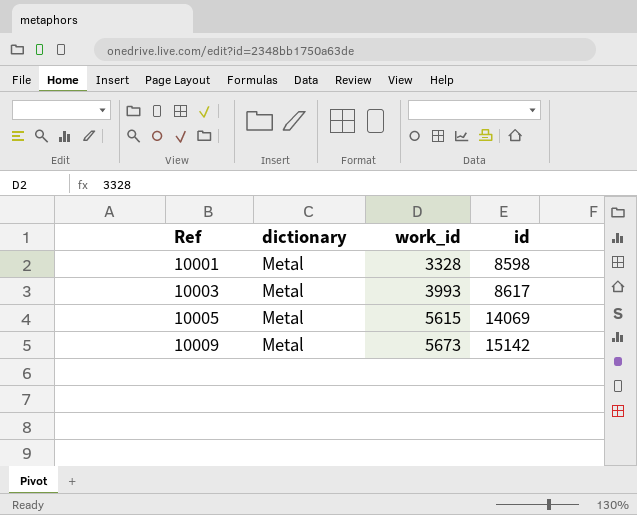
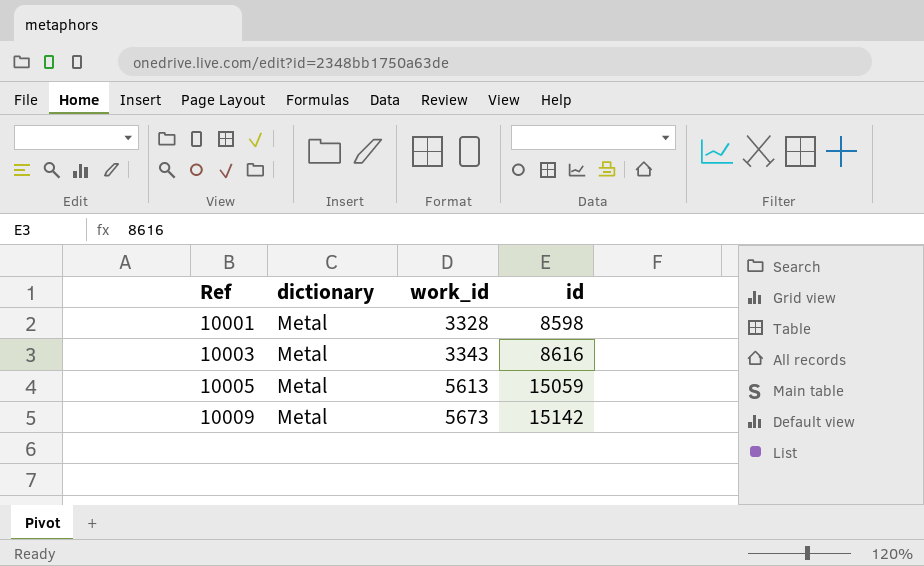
10003 | work_id: 3993 -> 3343
10003 | id: 8617 -> 8616
10005 | work_id: 5615 -> 5613
10005 | id: 14069 -> 15059

